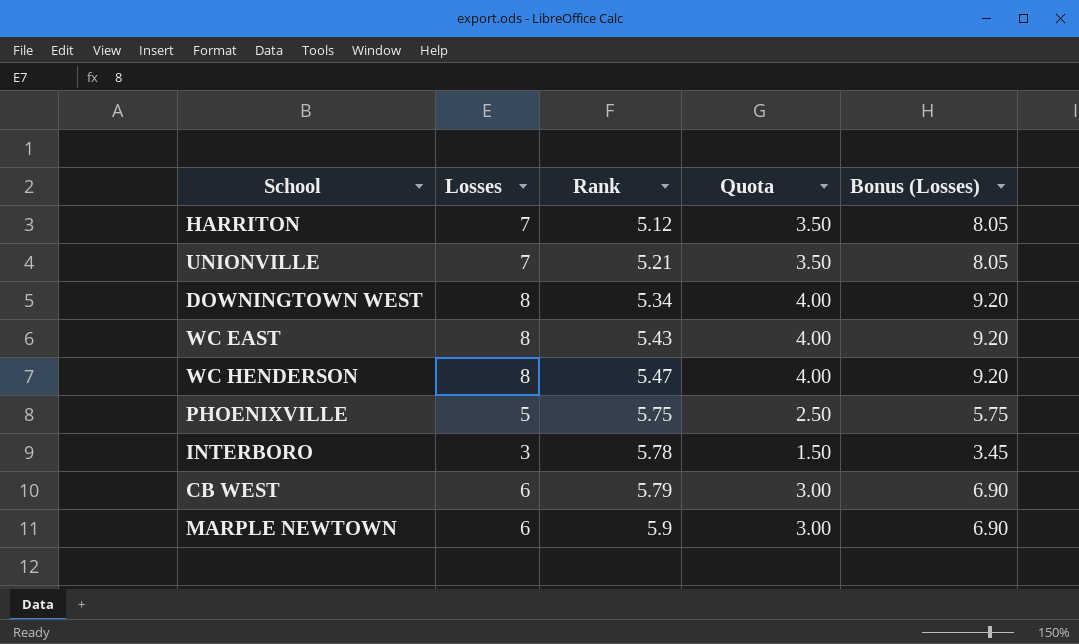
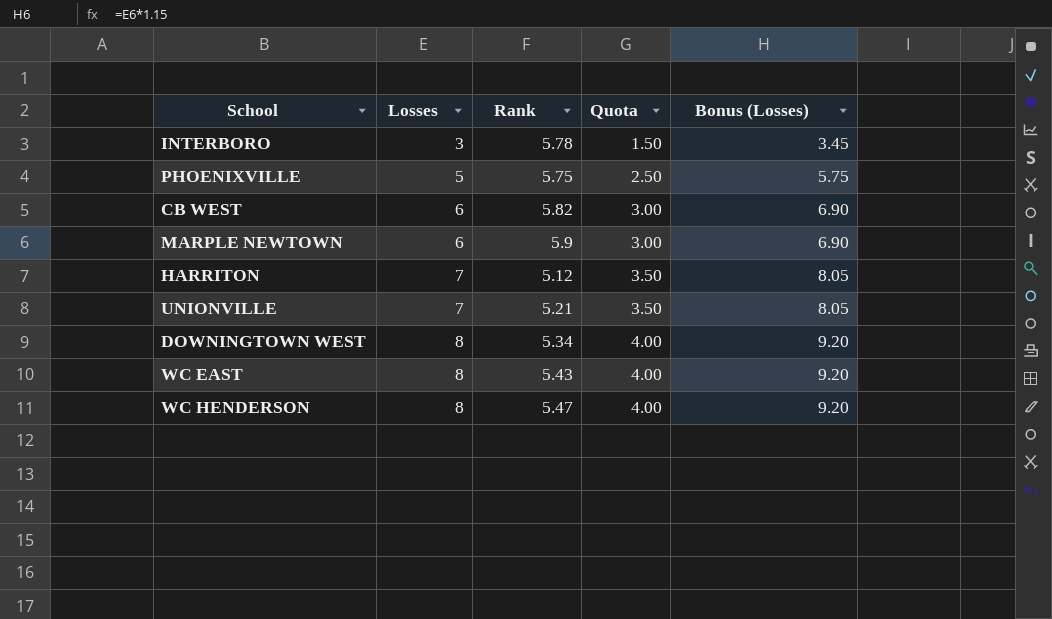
row order: Rank ascending -> Losses ascending
CB WEST | Rank: 5.79 -> 5.82

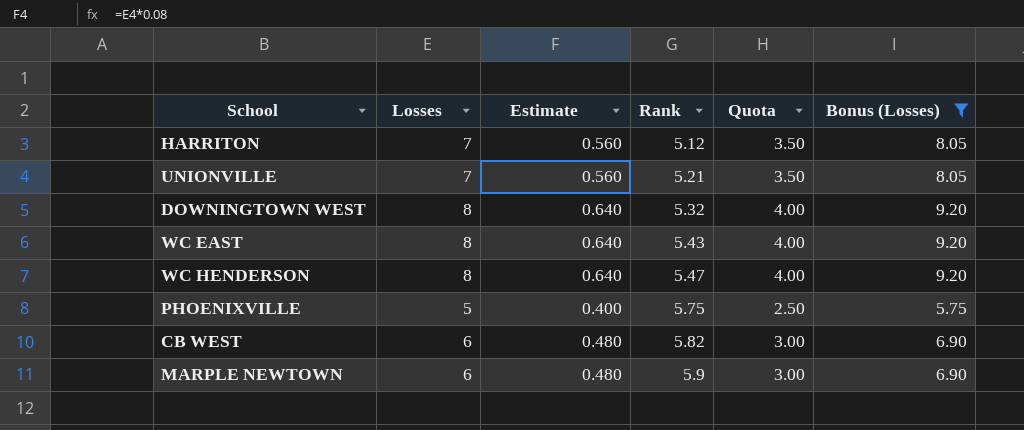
filter: none -> Bonus (Losses) != 3.45
row order: Losses ascending -> Rank ascending
column Estimate | formula: none -> [Losses] * 0.08
DOWNINGTOWN WEST | Rank: 5.34 -> 5.32

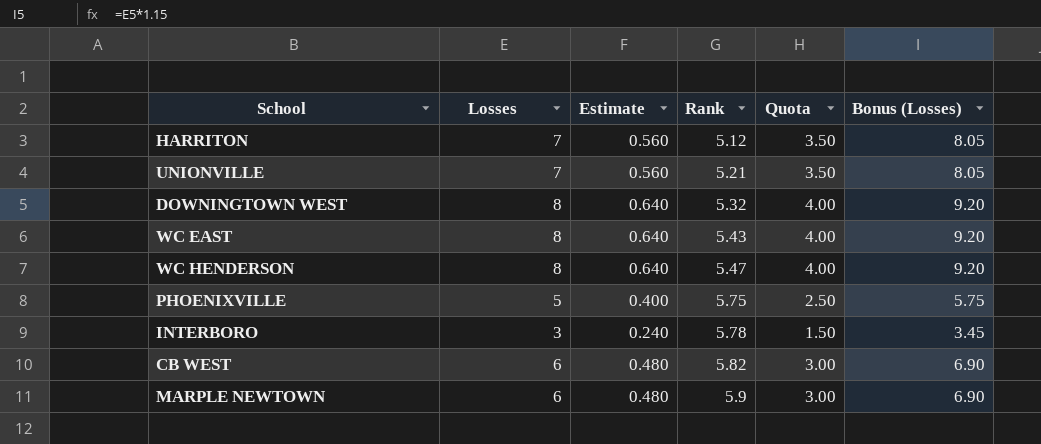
filter: Bonus (Losses) != 3.45 -> none

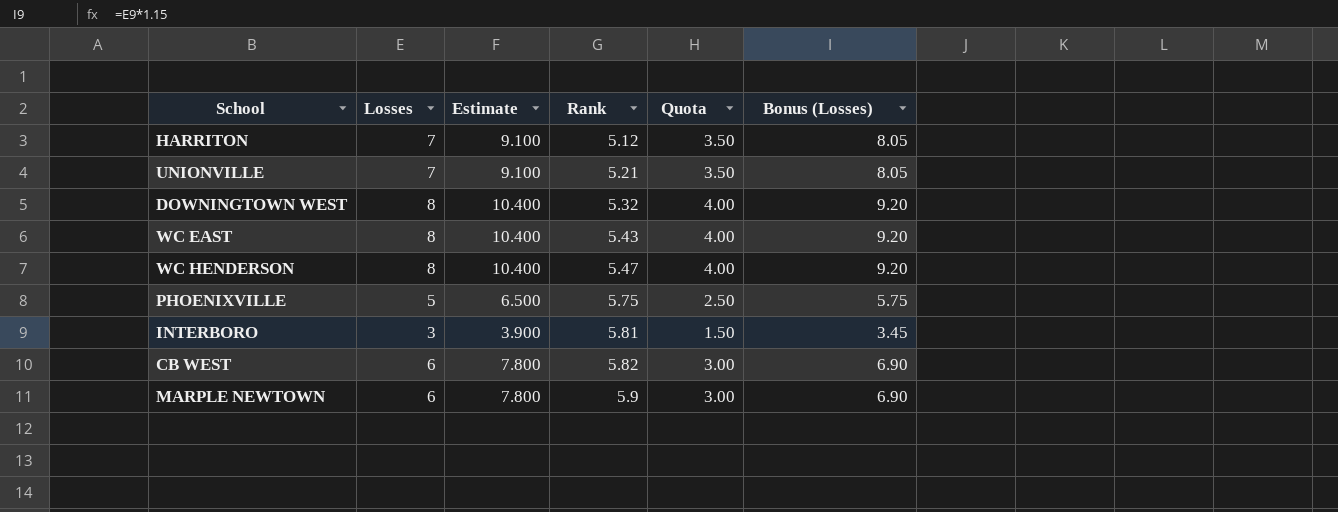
column Estimate | formula: [Losses] * 0.08 -> [Losses] * 1.3
INTERBORO | Rank: 5.78 -> 5.81

